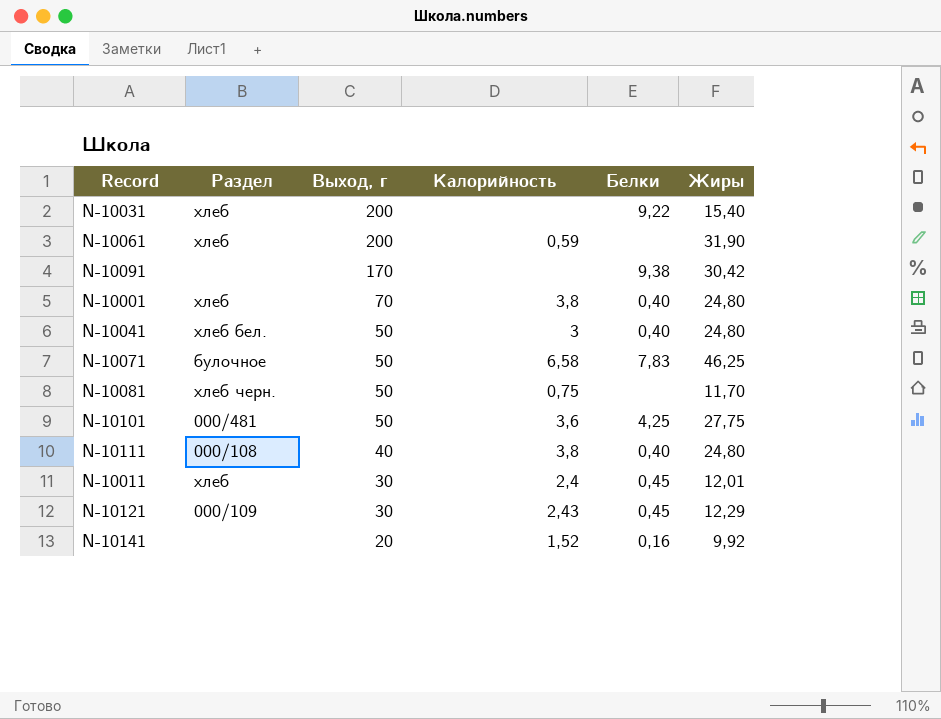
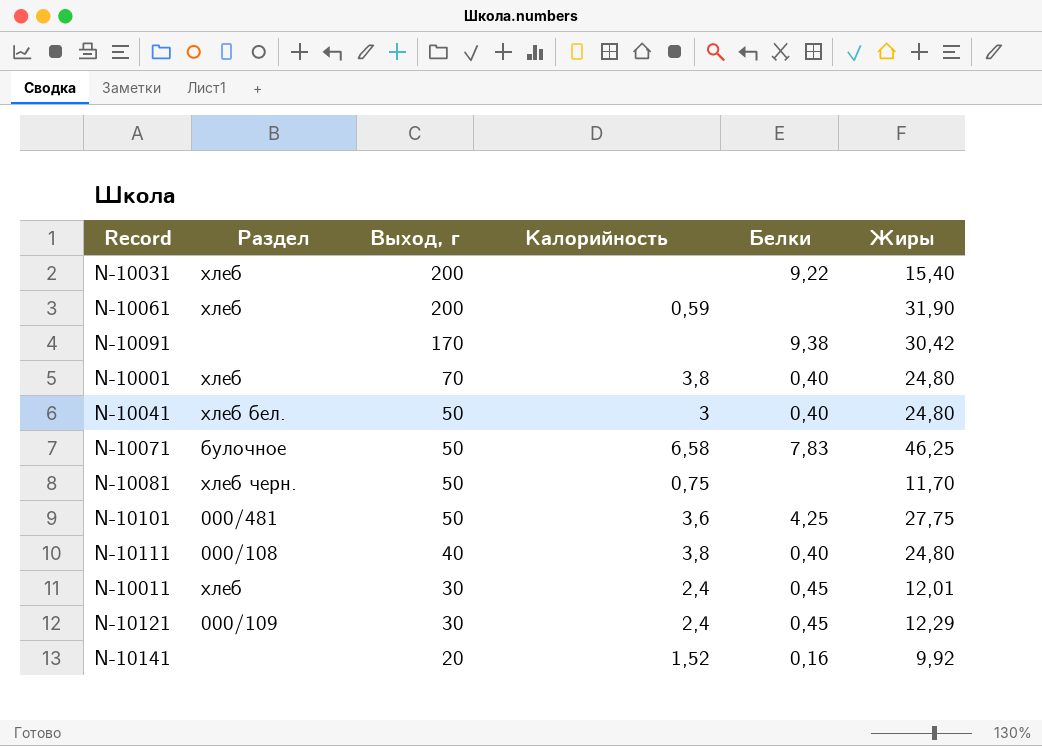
N-10121 | Калорийность: 2,43 -> 2,4

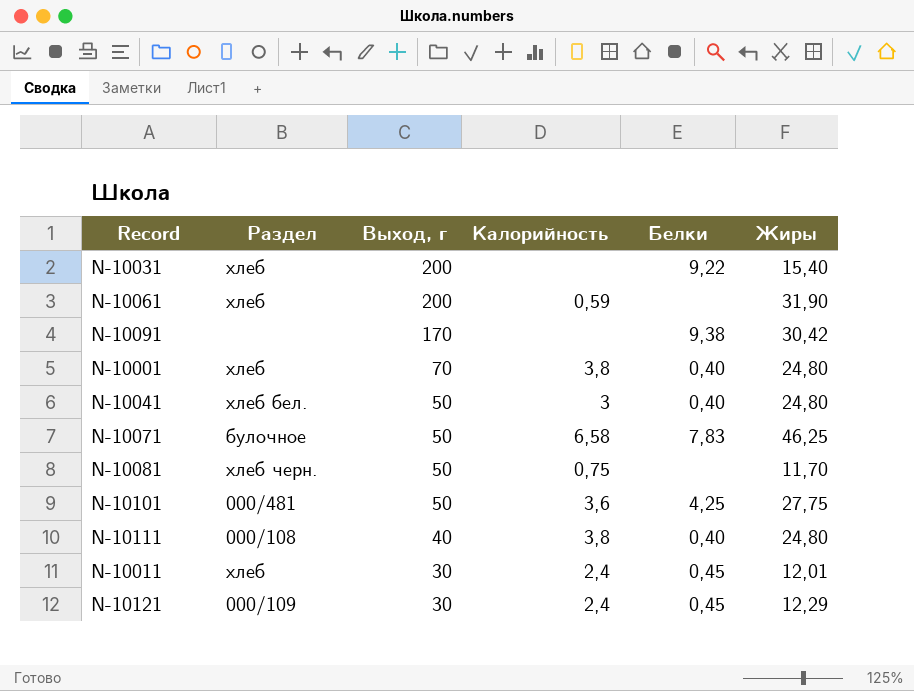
row N-10141: none | 20 | 1,52 | 0,16 | 9,92 -> none

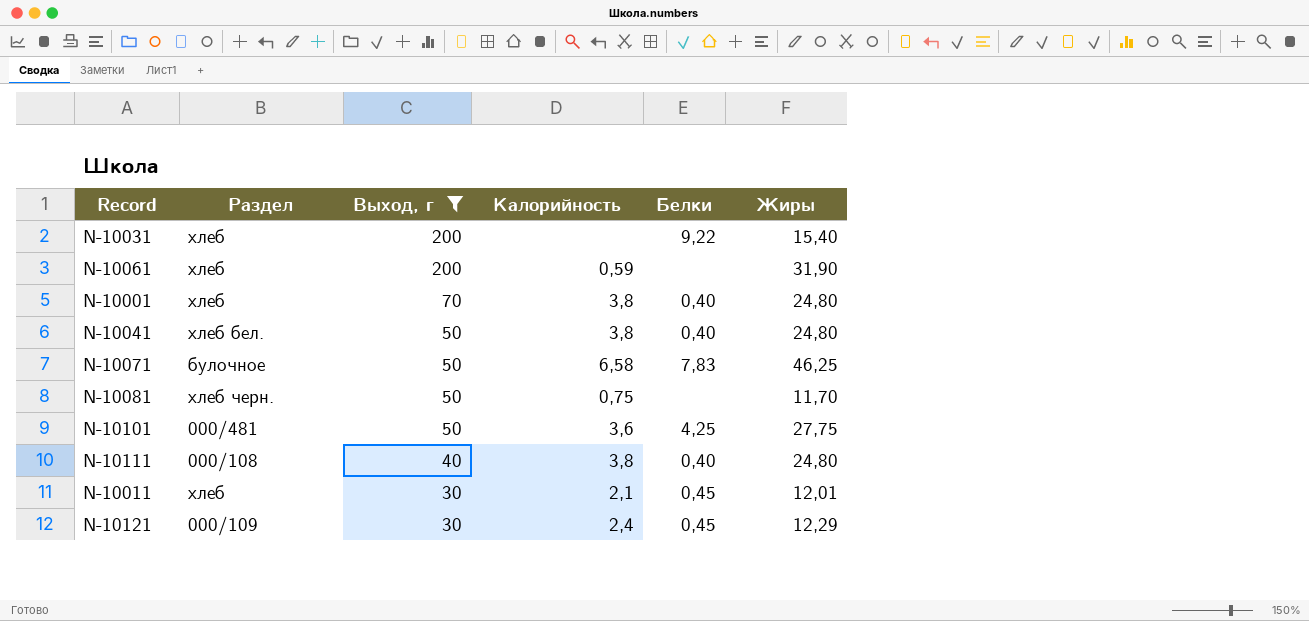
filter: none -> Выход, г != 170
N-10041 | Калорийность: 3 -> 3,8
N-10011 | Калорийность: 2,4 -> 2,1

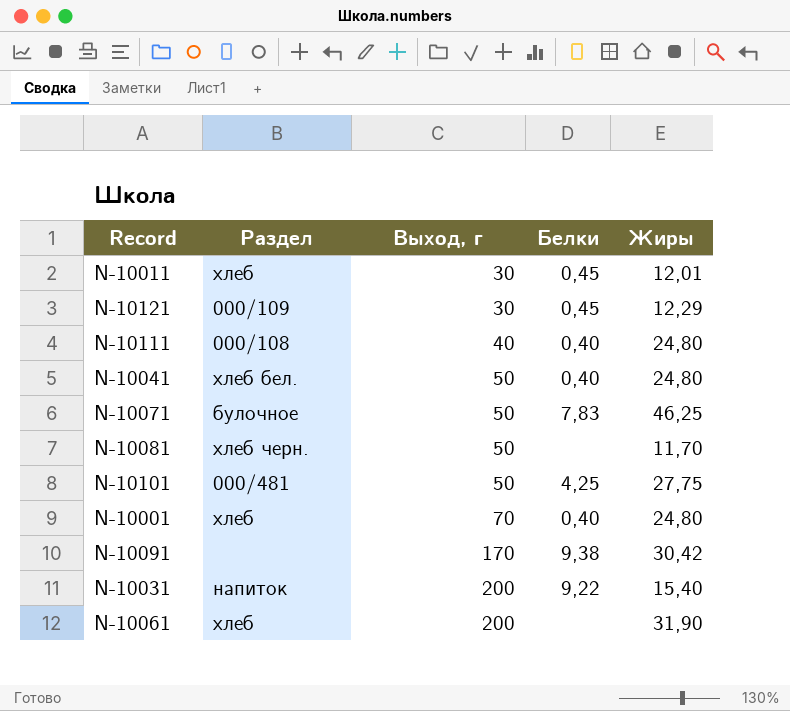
filter: Выход, г != 170 -> none
row order: Выход, г descending -> Выход, г ascending
column Калорийность | position: 4 -> none
N-10031 | Раздел: хлеб -> напиток

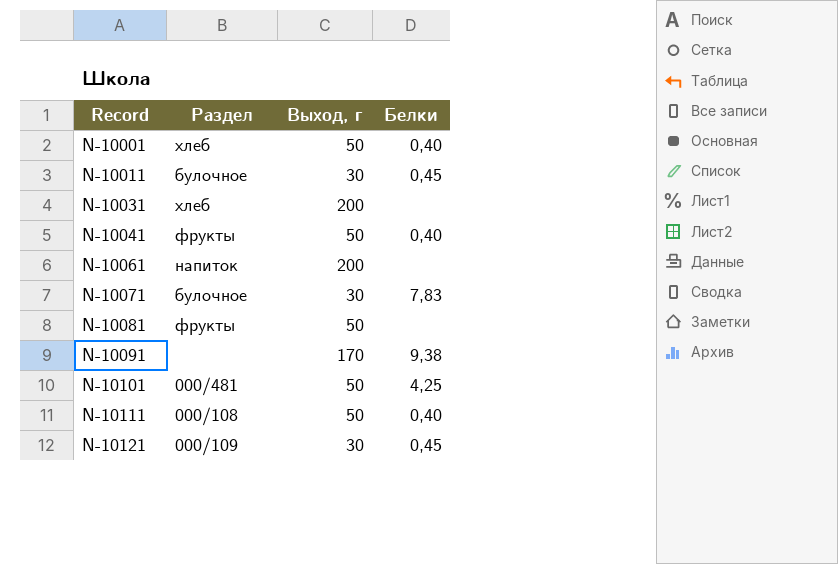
row order: Выход, г ascending -> Record ascending
column Жиры | position: 5 -> none
N-10001 | Выход, г: 70 -> 50
N-10011 | Раздел: хлеб -> булочное
N-10031 | Раздел: напиток -> хлеб
N-10031 | Белки: 9,22 -> none
N-10041 | Раздел: хлеб бел. -> фрукты
N-10061 | Раздел: хлеб -> напиток
N-10071 | Выход, г: 50 -> 30
N-10081 | Раздел: хлеб черн. -> фрукты
N-10111 | Выход, г: 40 -> 50

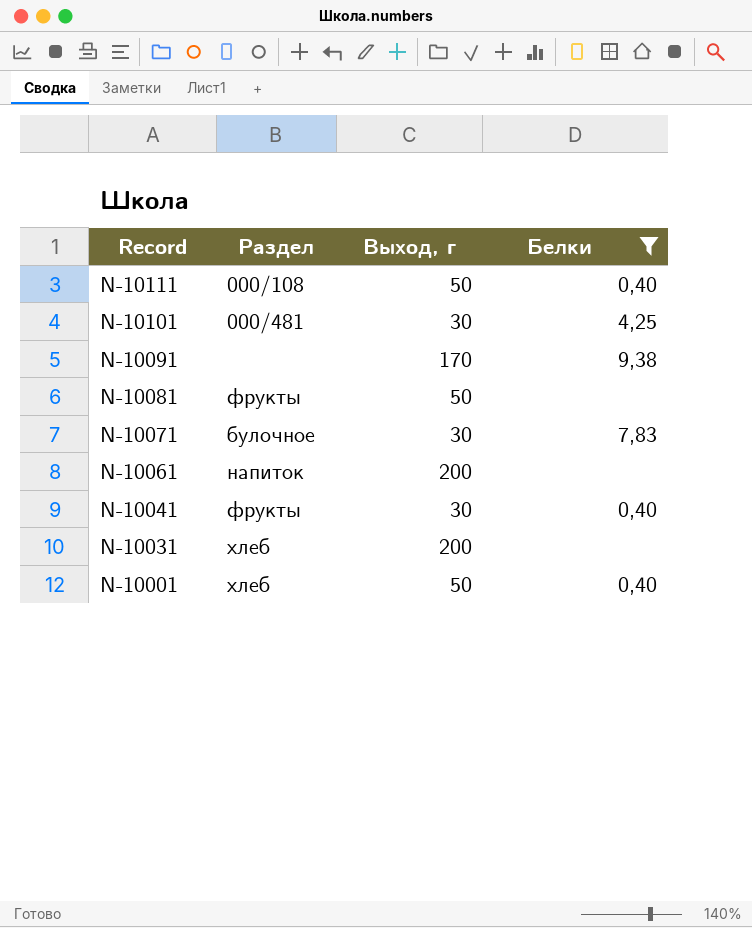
filter: none -> Белки != 0,45
row order: Record ascending -> Record descending
N-10101 | Выход, г: 50 -> 30
N-10041 | Выход, г: 50 -> 30

